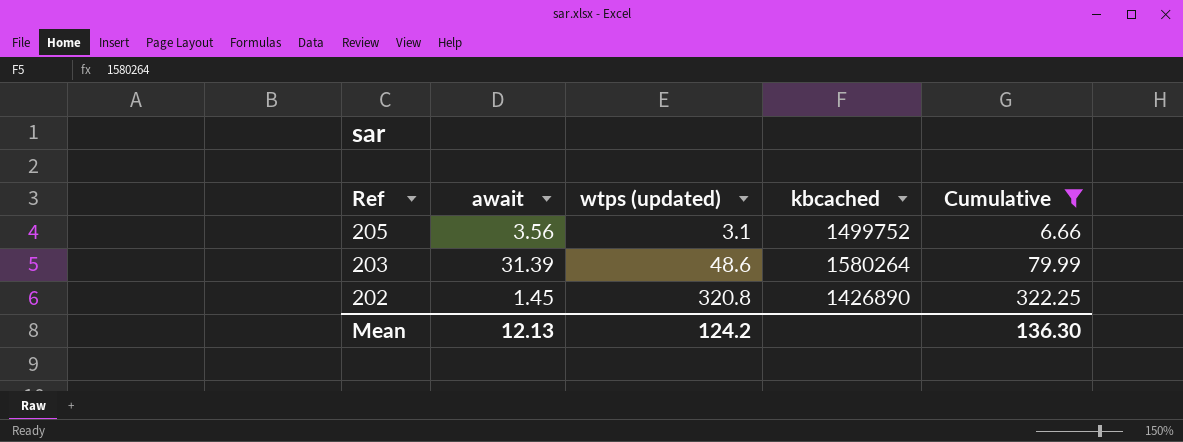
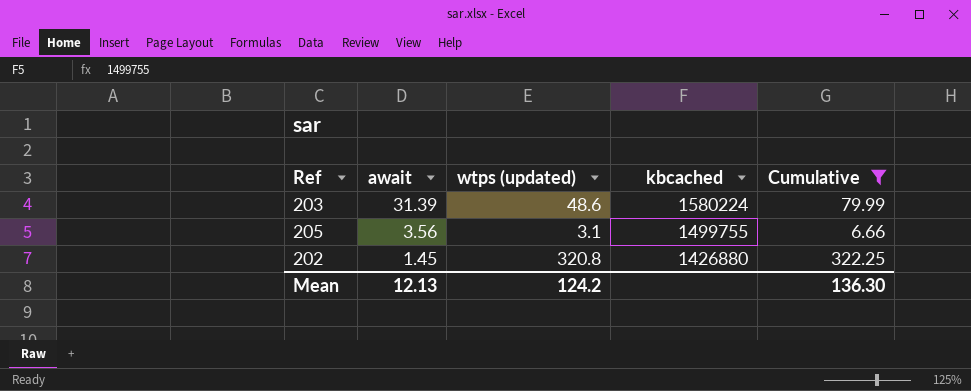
row order: Ref descending -> await descending
203 | kbcached: 1580264 -> 1580224
205 | kbcached: 1499752 -> 1499755
202 | kbcached: 1426890 -> 1426880

